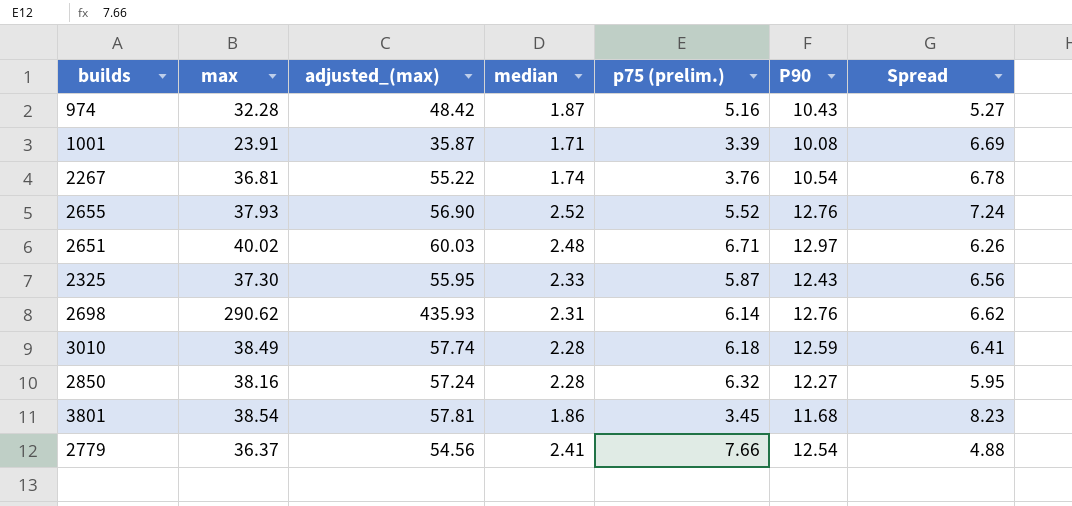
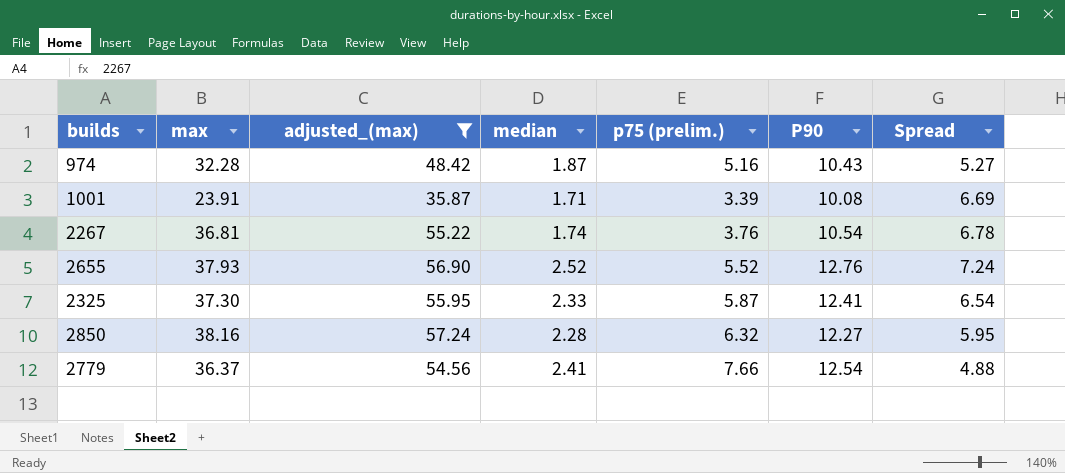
filter: none -> adjusted_(max) <= 57.24
2325 | P90: 12.43 -> 12.41
2325 | Spread: 6.56 -> 6.54

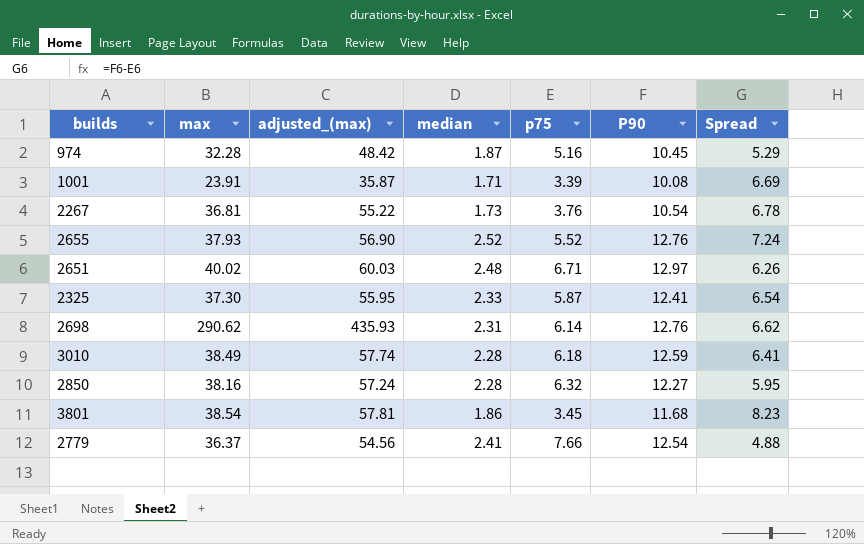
filter: adjusted_(max) <= 57.24 -> none
column name: p75 (prelim.) -> p75
974 | P90: 10.43 -> 10.45
974 | Spread: 5.27 -> 5.29
2267 | median: 1.74 -> 1.73

